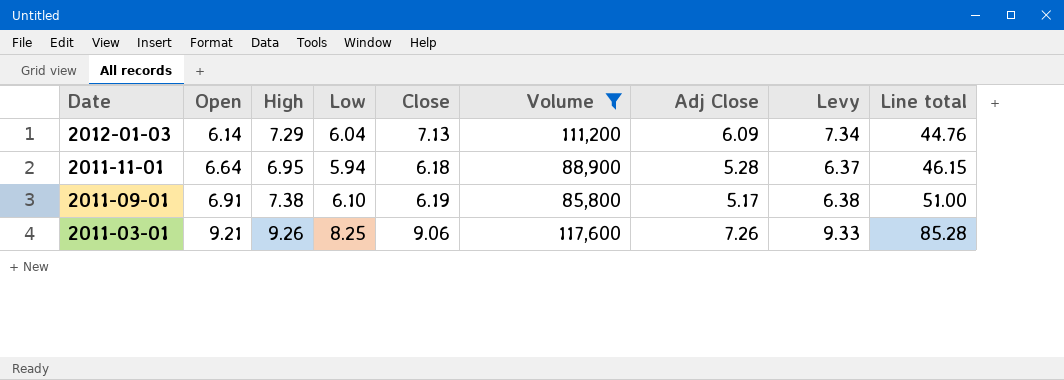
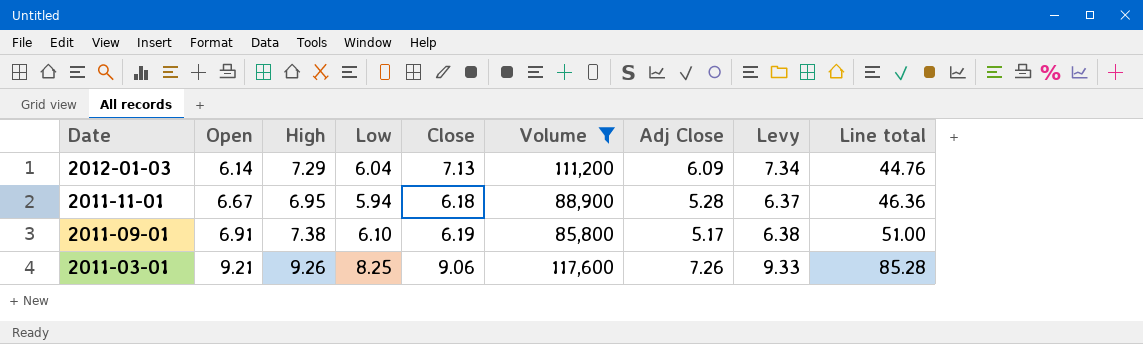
2011-11-01 | Open: 6.64 -> 6.67
2011-11-01 | Line total: 46.15 -> 46.36

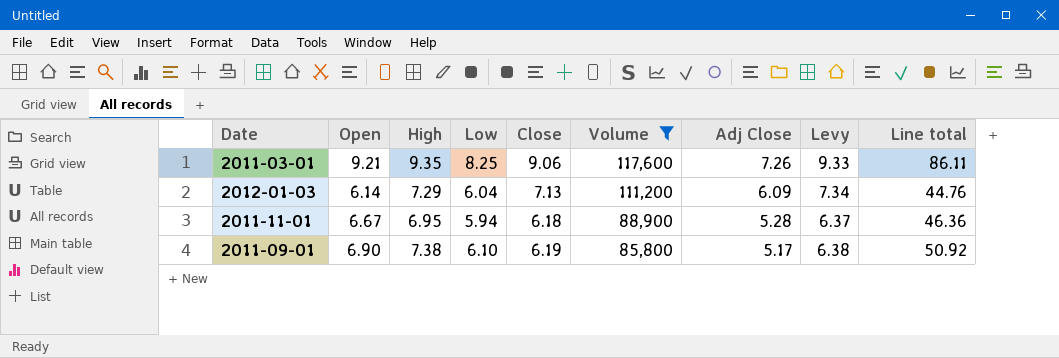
row order: Date descending -> Volume descending
2011-03-01 | High: 9.26 -> 9.35
2011-03-01 | Line total: 85.28 -> 86.11
2011-09-01 | Open: 6.91 -> 6.90
2011-09-01 | Line total: 51.00 -> 50.92

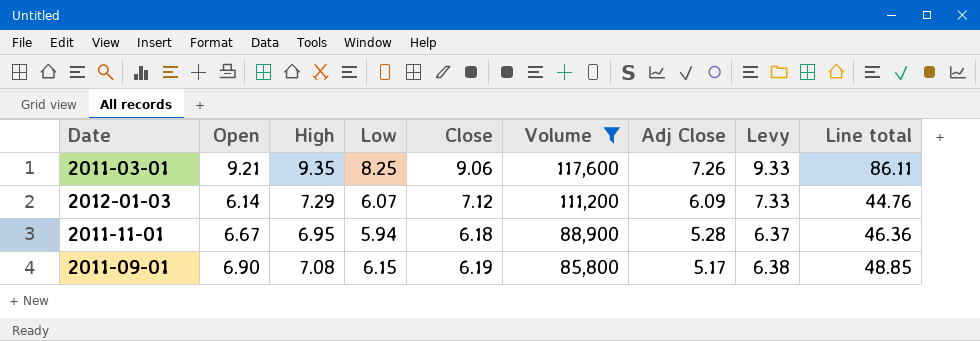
2012-01-03 | Low: 6.04 -> 6.07
2012-01-03 | Close: 7.13 -> 7.12
2012-01-03 | Levy: 7.34 -> 7.33
2011-09-01 | High: 7.38 -> 7.08
2011-09-01 | Low: 6.10 -> 6.15
2011-09-01 | Line total: 50.92 -> 48.85

